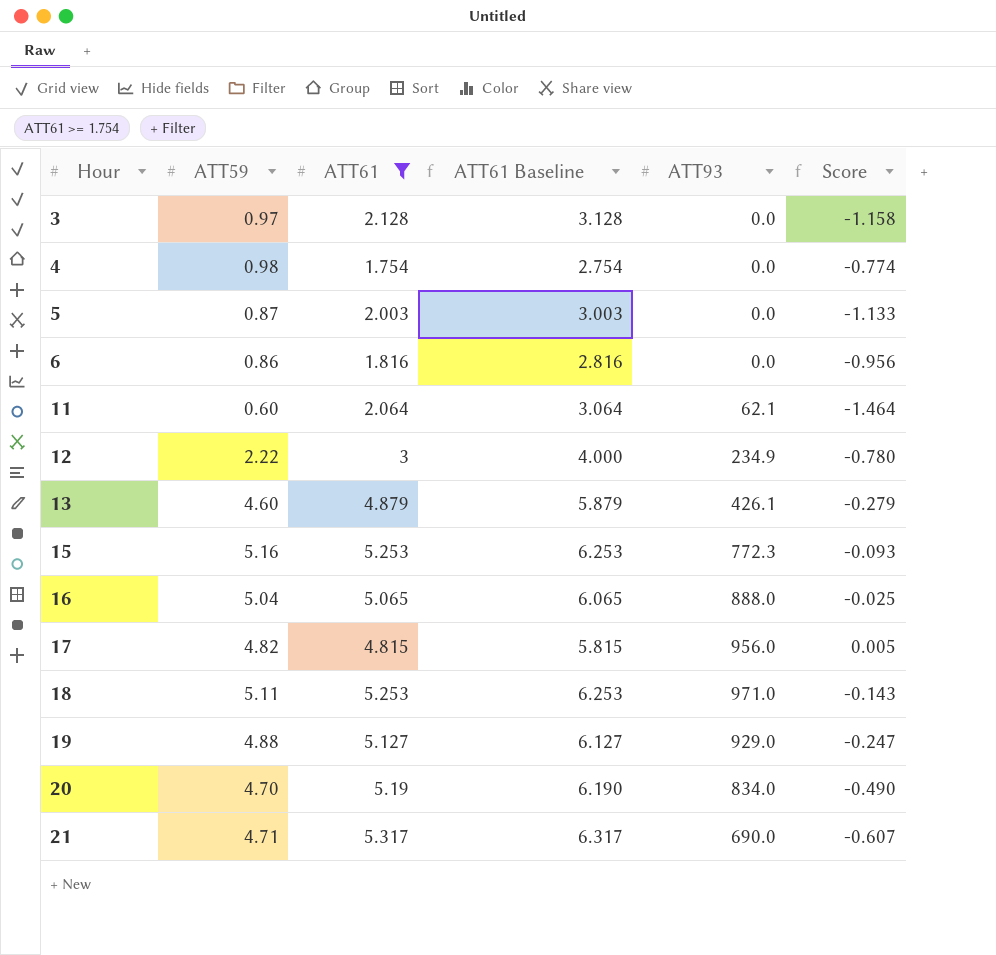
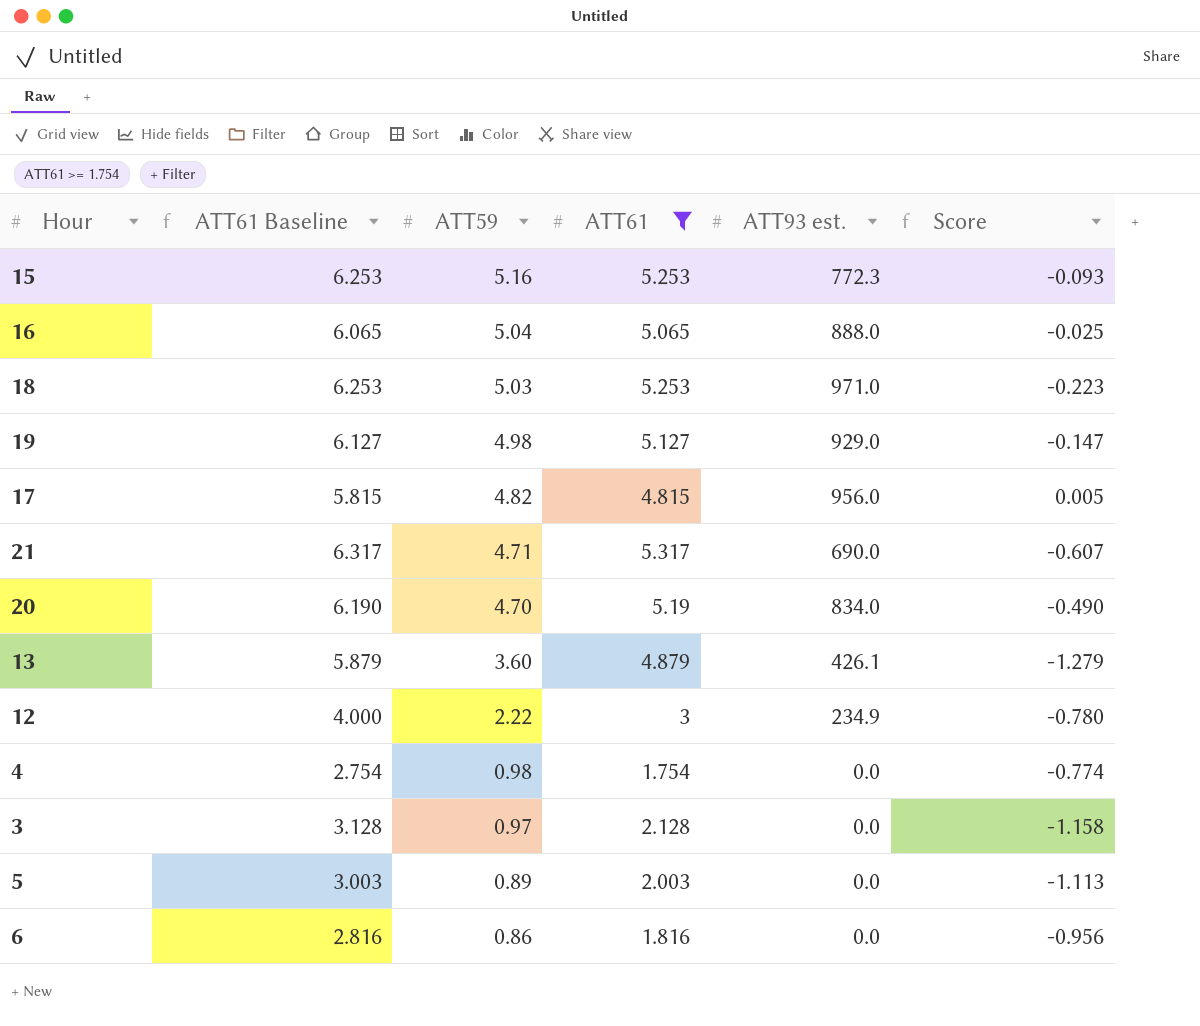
row order: Hour ascending -> ATT59 descending
column ATT61 Baseline | position: 4 -> 2
column name: ATT93 -> ATT93 est.
row 11: 0.60 | 2.064 | 3.064 | 62.1 | -1.464 -> none
18 | ATT59: 5.11 -> 5.03
18 | Score: -0.143 -> -0.223
19 | ATT59: 4.88 -> 4.98
19 | Score: -0.247 -> -0.147
13 | ATT59: 4.60 -> 3.60
13 | Score: -0.279 -> -1.279
5 | ATT59: 0.87 -> 0.89
5 | Score: -1.133 -> -1.113

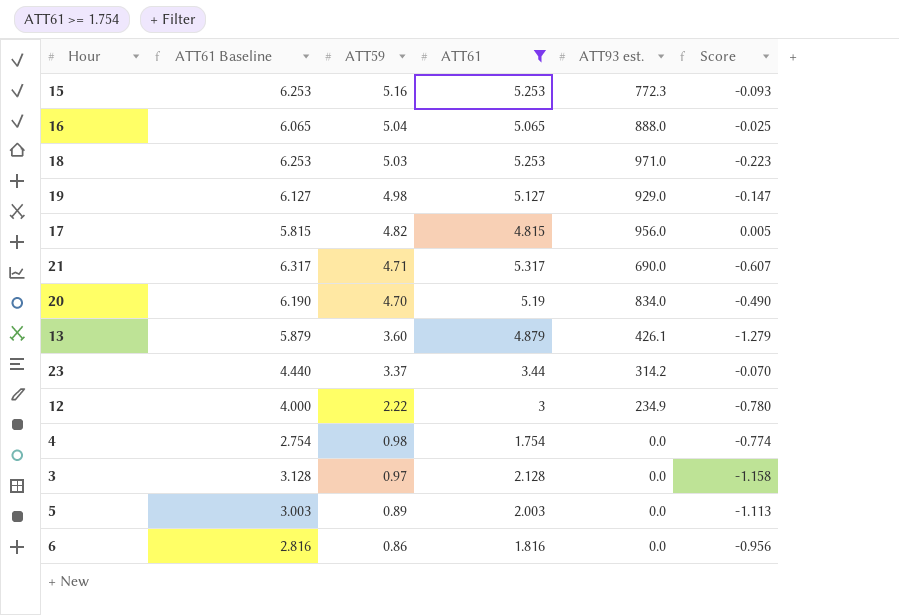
row 23: none -> 4.440 | 3.37 | 3.44 | 314.2 | -0.070

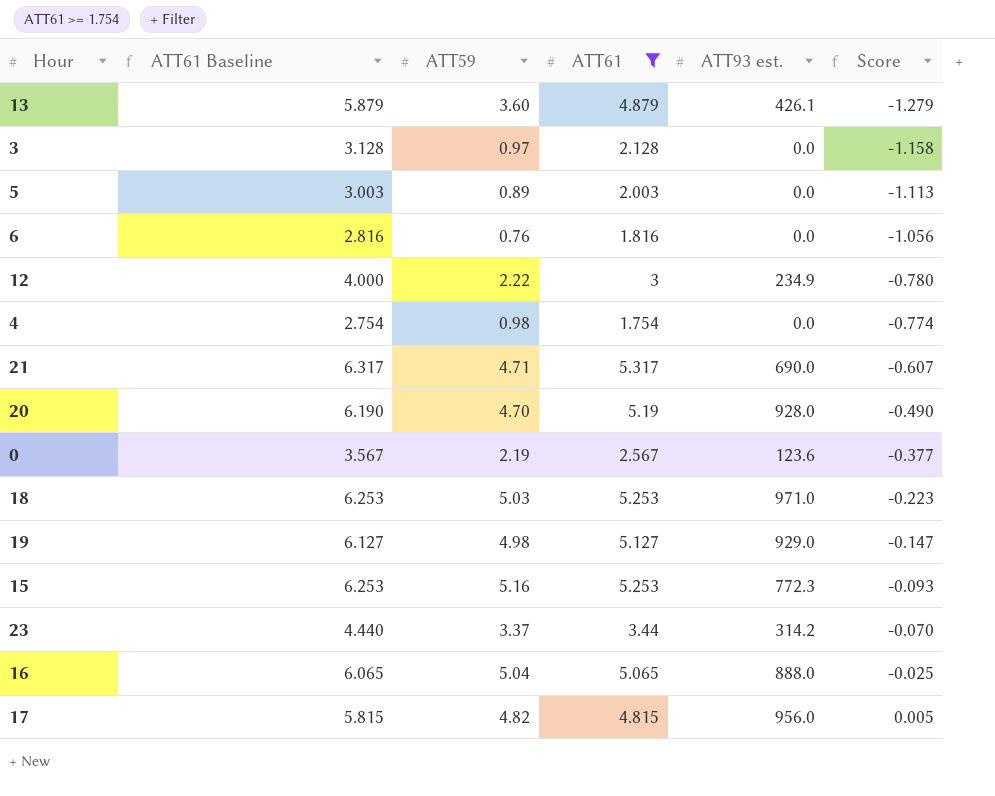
row order: ATT59 descending -> Score ascending
6 | ATT59: 0.86 -> 0.76
6 | Score: -0.956 -> -1.056
20 | ATT93 est.: 834.0 -> 928.0
row 0: none -> 3.567 | 2.19 | 2.567 | 123.6 | -0.377

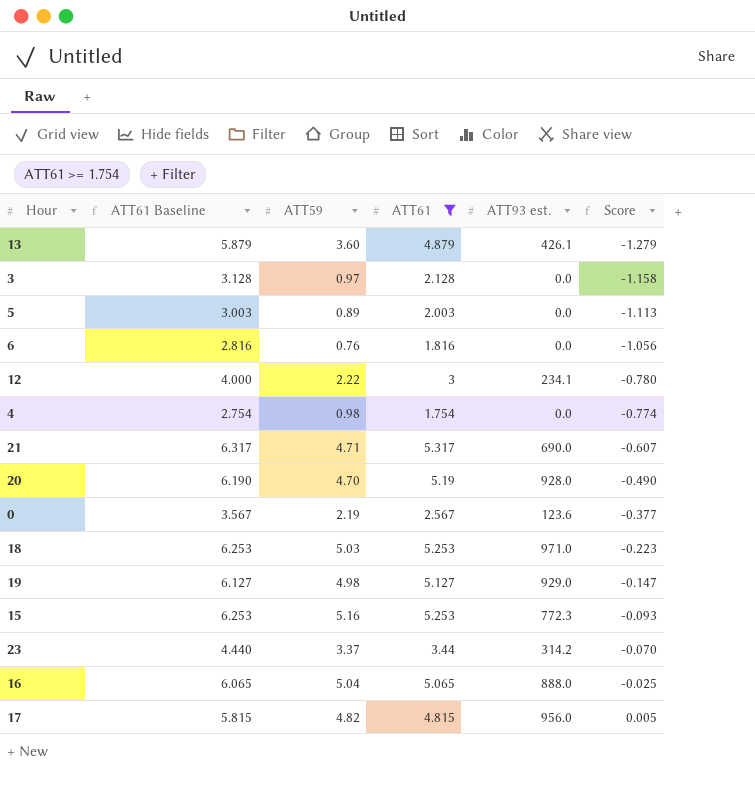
12 | ATT93 est.: 234.9 -> 234.1

